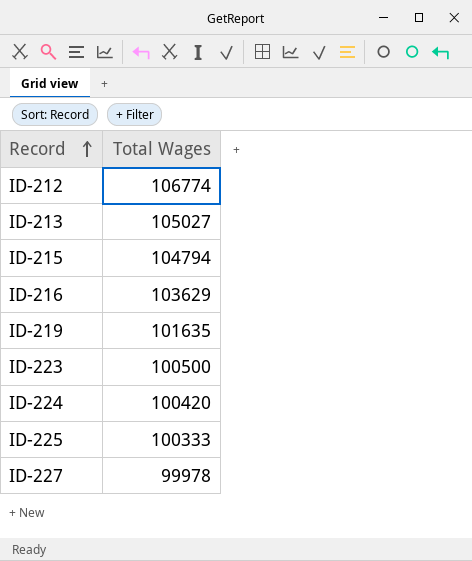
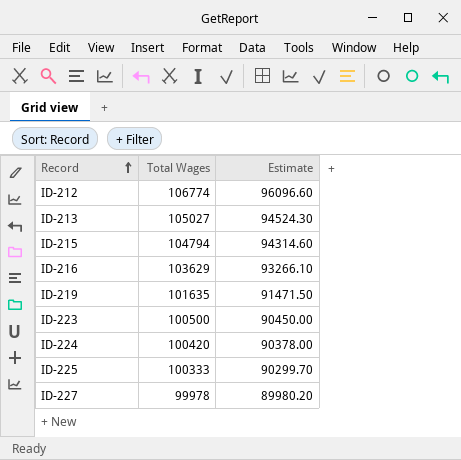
column Estimate | formula: none -> [Total Wages] * 0.9

